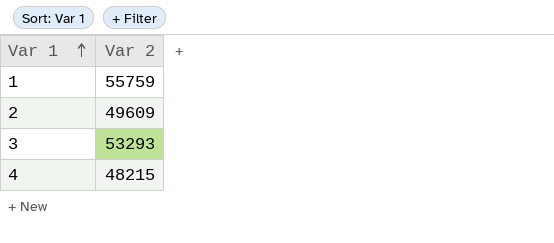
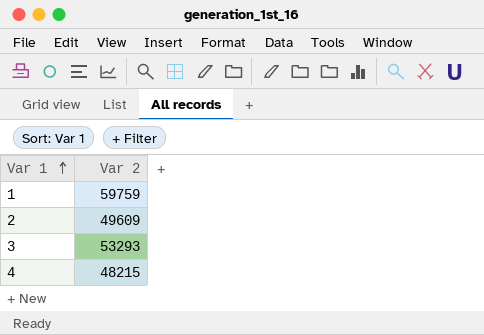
1 | Var 2: 55759 -> 59759

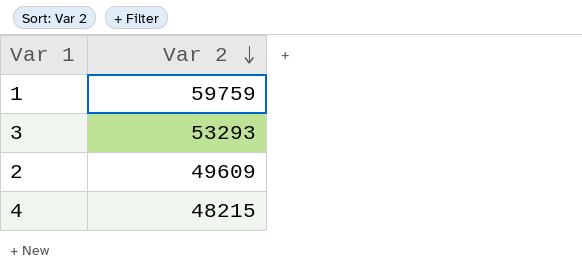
row order: Var 1 ascending -> Var 2 descending

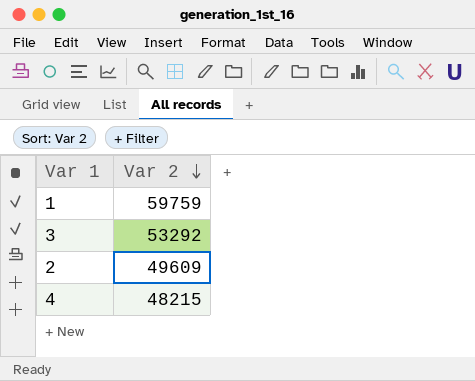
3 | Var 2: 53293 -> 53292

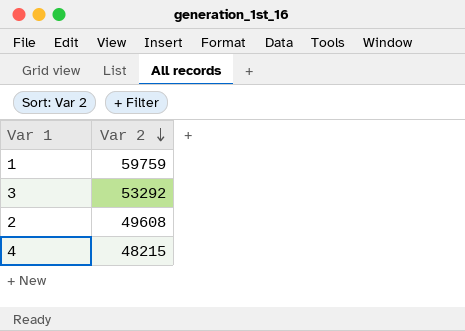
2 | Var 2: 49609 -> 49608

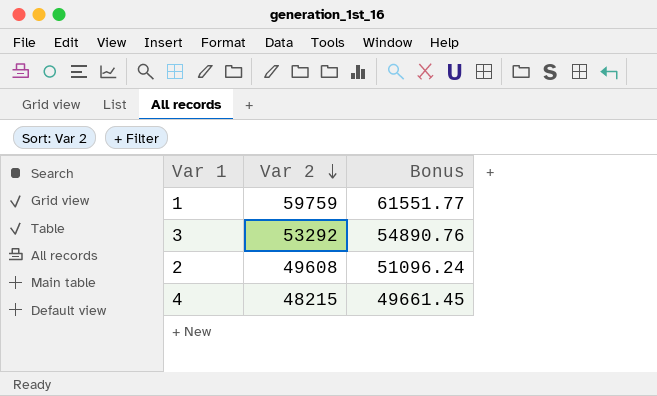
column Bonus | formula: none -> [Var 2] * 1.03

